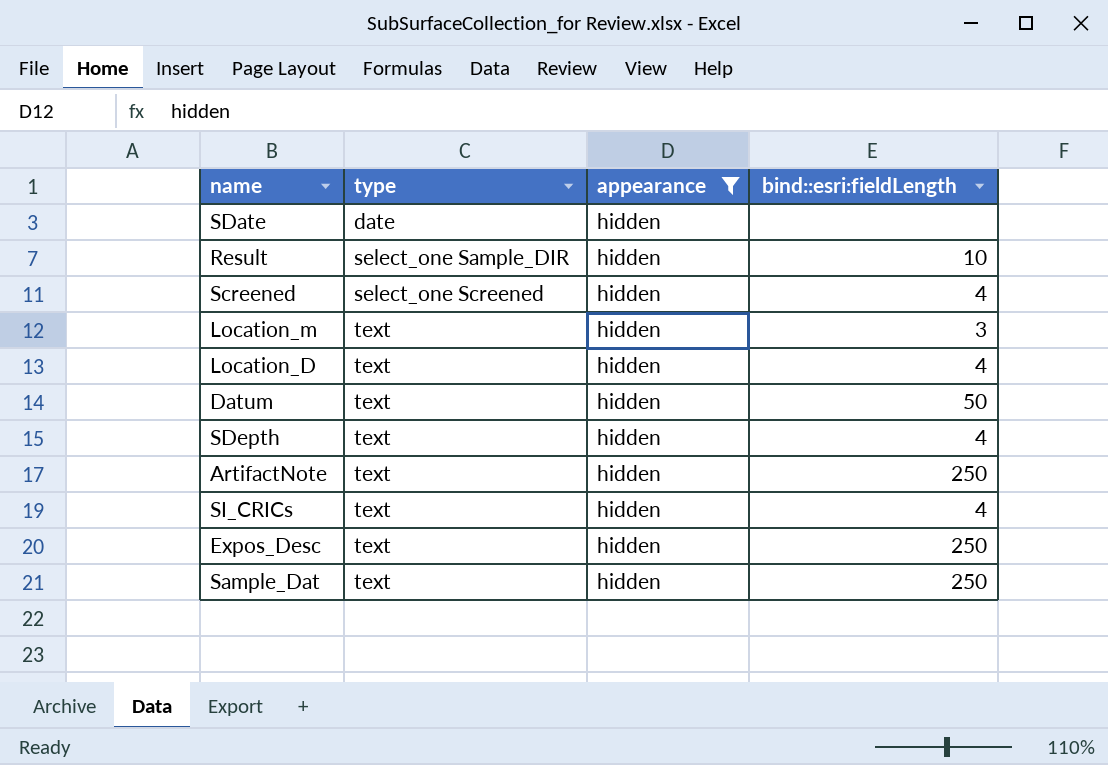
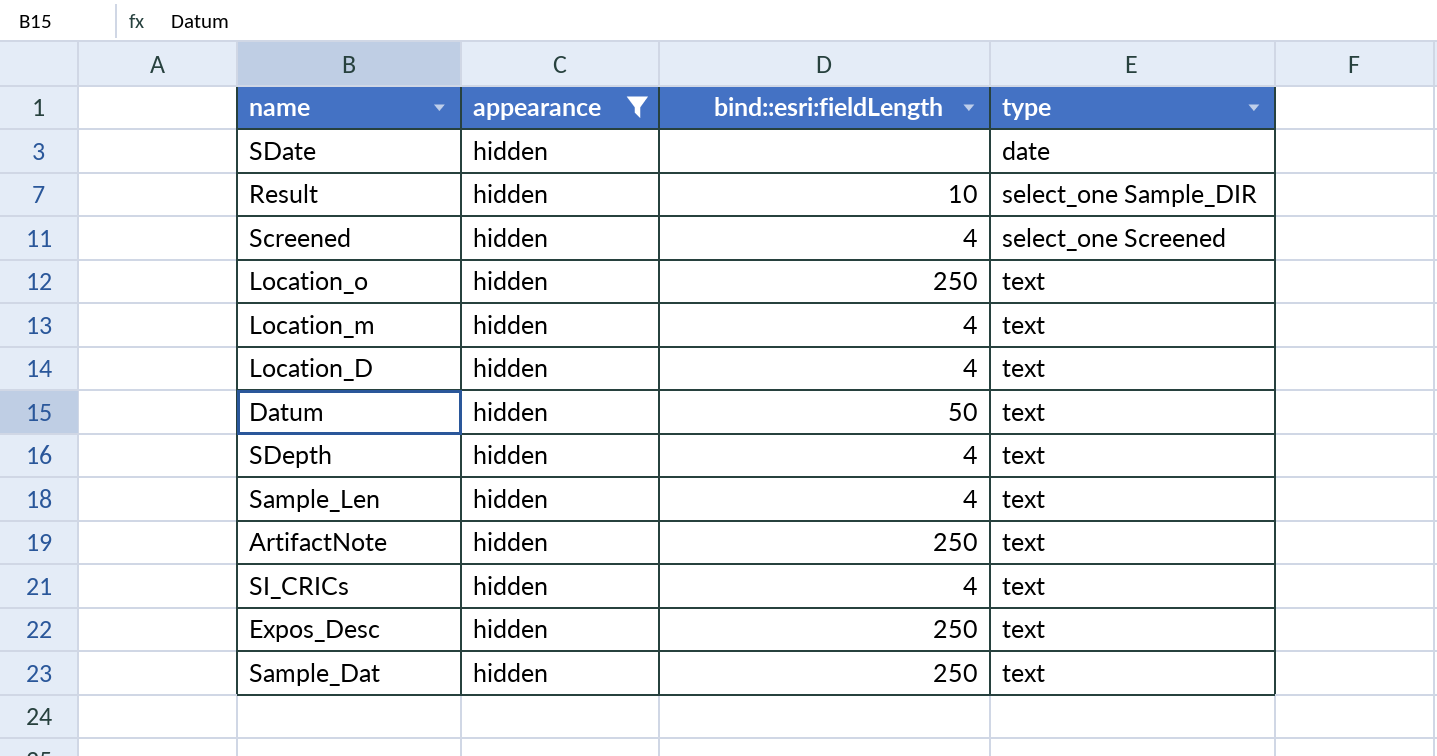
column type | position: 2 -> 4
row Location_o: none -> hidden | 250 | text
Location_m | bind::esri:fieldLength: 3 -> 4
row Sample_Len: none -> hidden | 4 | text

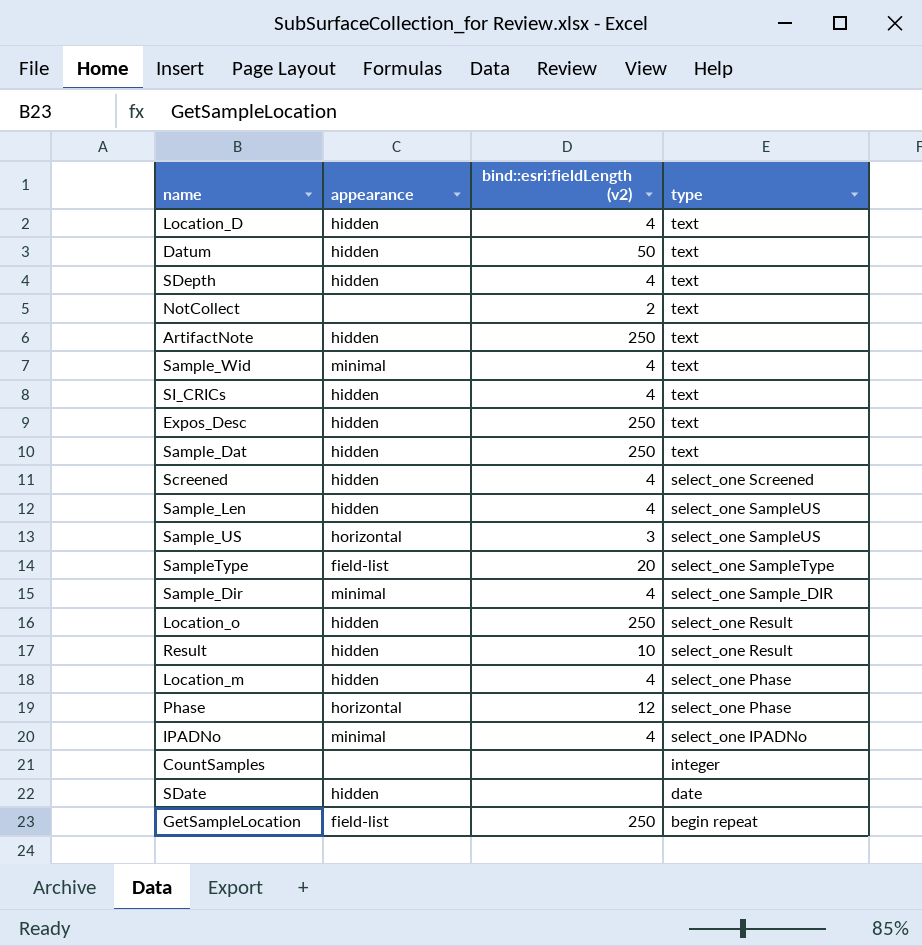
filter: appearance = hidden -> none
row order: type ascending -> type descending
column name: bind::esri:fieldLength -> bind::esri:fieldLength (v2)
Sample_Len | type: text -> select_one SampleUS
Location_o | type: text -> select_one Result
Result | type: select_one Sample_DIR -> select_one Result
Location_m | type: text -> select_one Phase

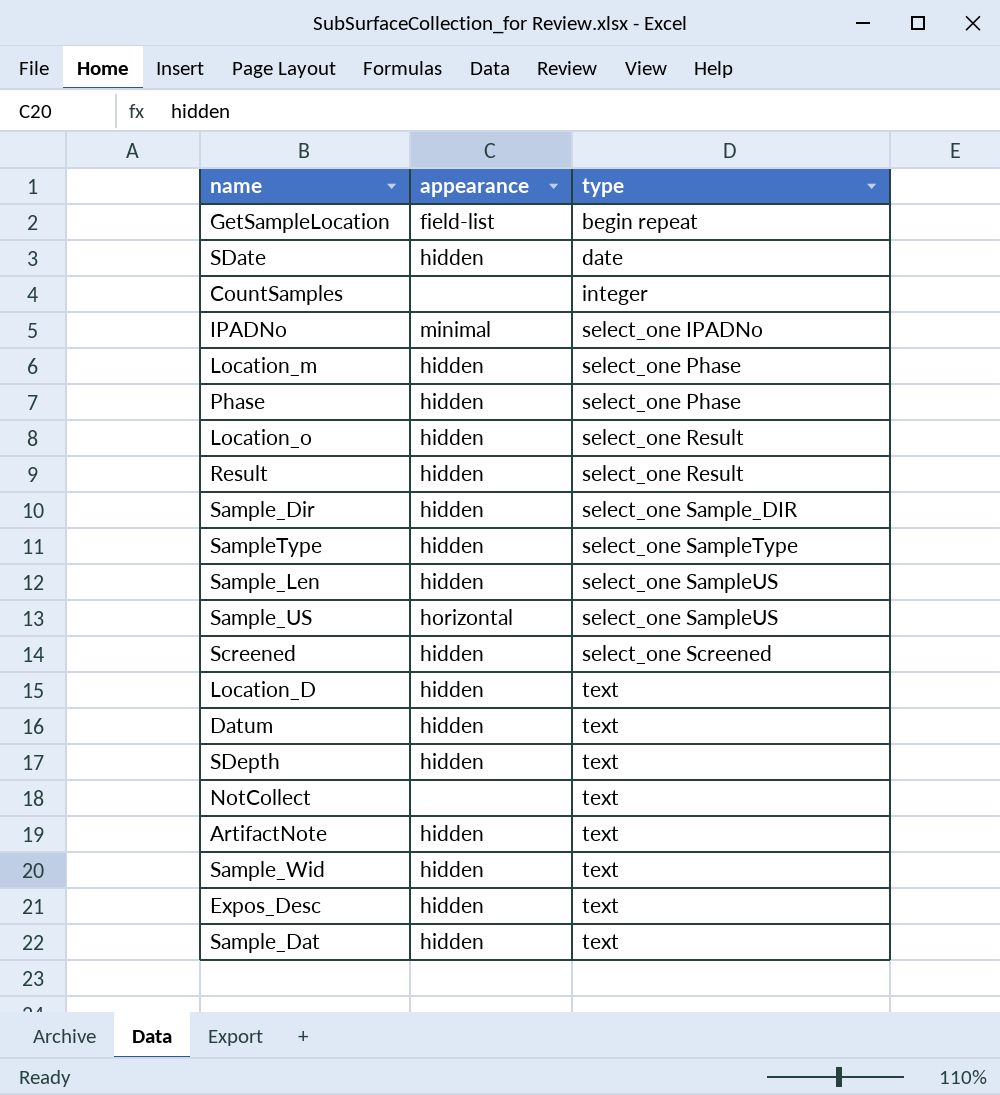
row order: type descending -> type ascending
column bind::esri:fieldLength (v2) | position: 3 -> none
row SI_CRICs: hidden | 4 | text -> none
Phase | appearance: horizontal -> hidden
Sample_Dir | appearance: minimal -> hidden
SampleType | appearance: field-list -> hidden
Sample_Wid | appearance: minimal -> hidden

